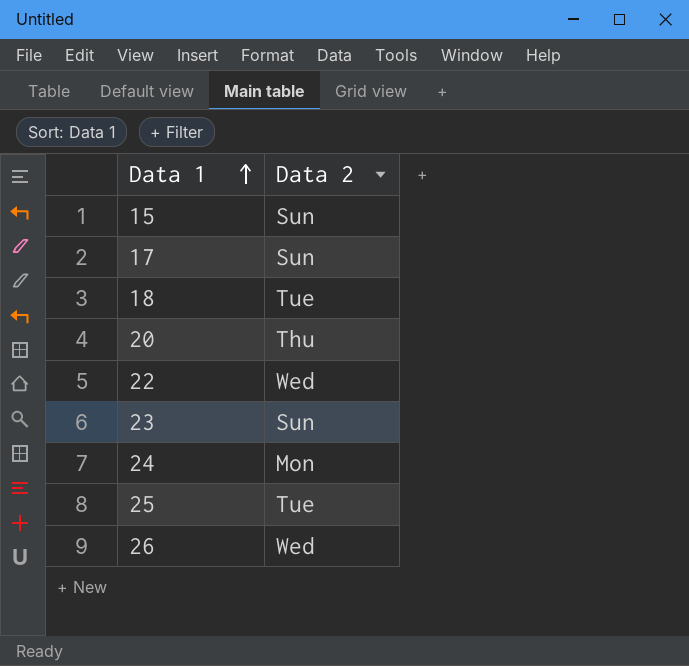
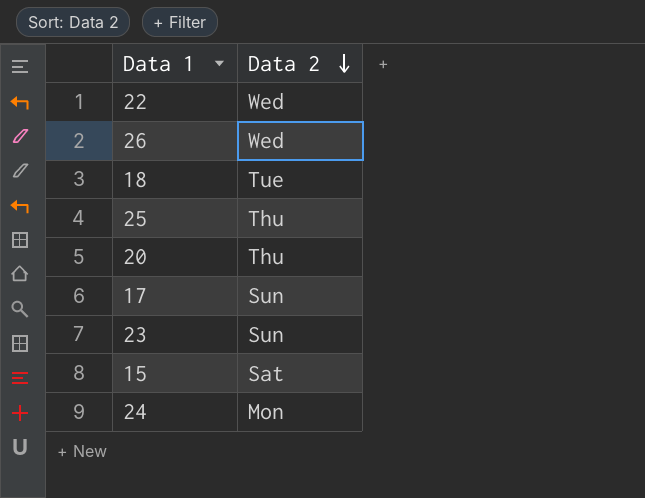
row order: Data 1 ascending -> Data 2 descending
25 | Data 2: Tue -> Thu
15 | Data 2: Sun -> Sat

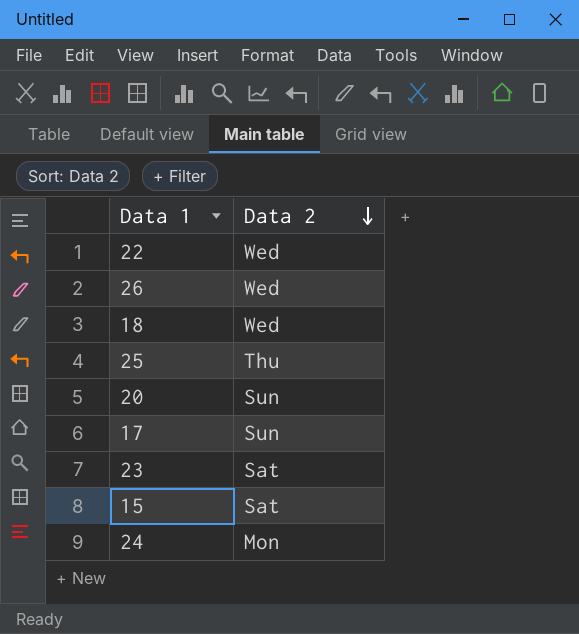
18 | Data 2: Tue -> Wed
20 | Data 2: Thu -> Sun
23 | Data 2: Sun -> Sat

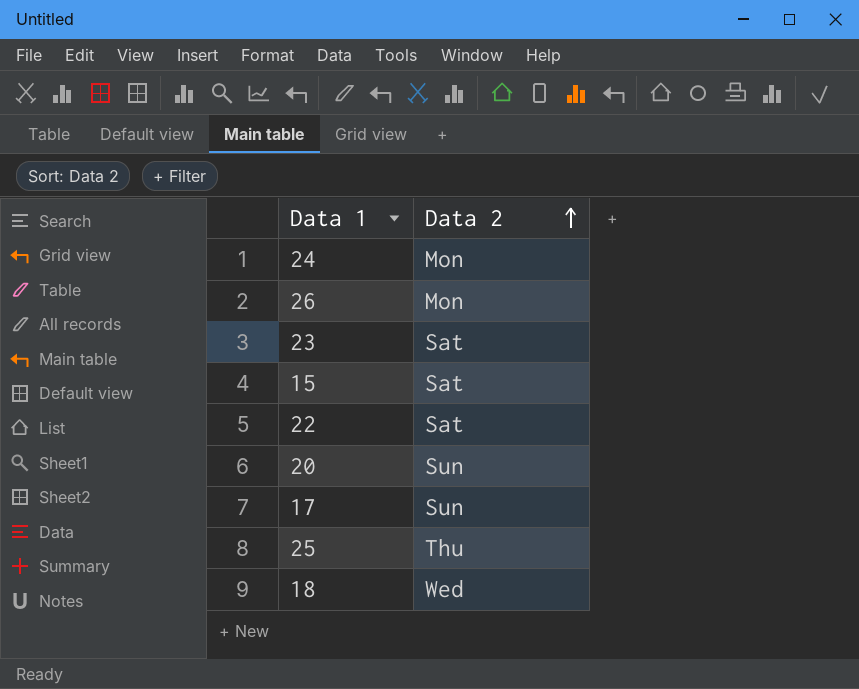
row order: Data 2 descending -> Data 2 ascending
26 | Data 2: Wed -> Mon
22 | Data 2: Wed -> Sat

